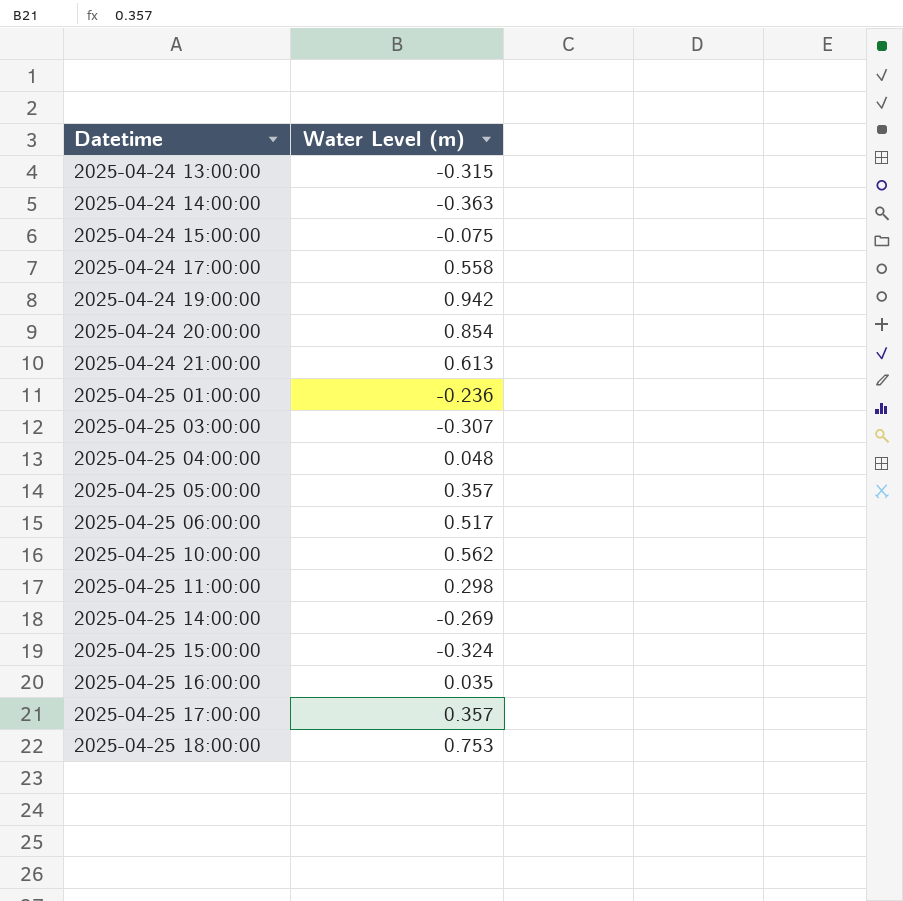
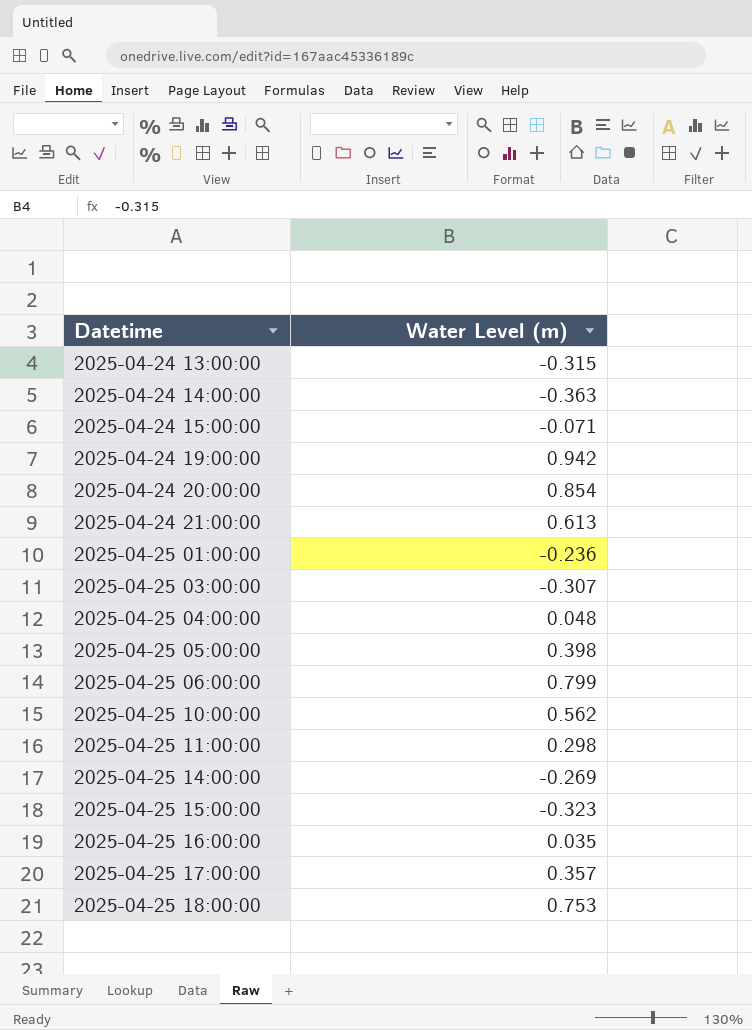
row 2025-04-24 17:00:00: 0.558 -> none
2025-04-24 15:00:00 | Water Level (m): -0.075 -> -0.071
2025-04-25 05:00:00 | Water Level (m): 0.357 -> 0.398
2025-04-25 06:00:00 | Water Level (m): 0.517 -> 0.799
2025-04-25 15:00:00 | Water Level (m): -0.324 -> -0.323

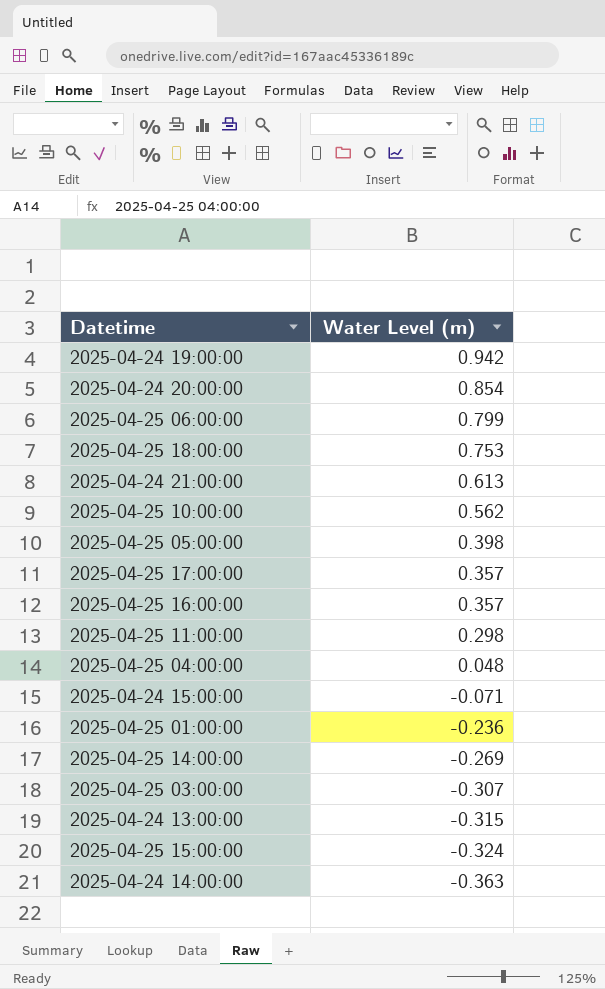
row order: Datetime ascending -> Water Level (m) descending
2025-04-25 16:00:00 | Water Level (m): 0.035 -> 0.357
2025-04-25 15:00:00 | Water Level (m): -0.323 -> -0.324

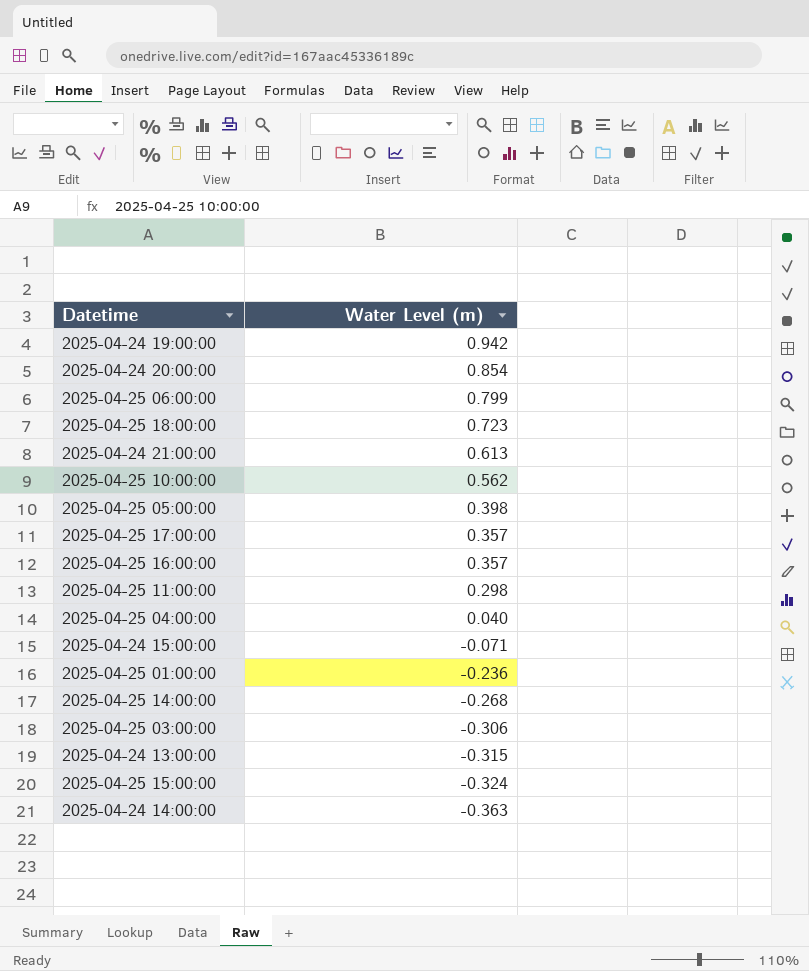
2025-04-25 18:00:00 | Water Level (m): 0.753 -> 0.723
2025-04-25 04:00:00 | Water Level (m): 0.048 -> 0.040
2025-04-25 14:00:00 | Water Level (m): -0.269 -> -0.268
2025-04-25 03:00:00 | Water Level (m): -0.307 -> -0.306

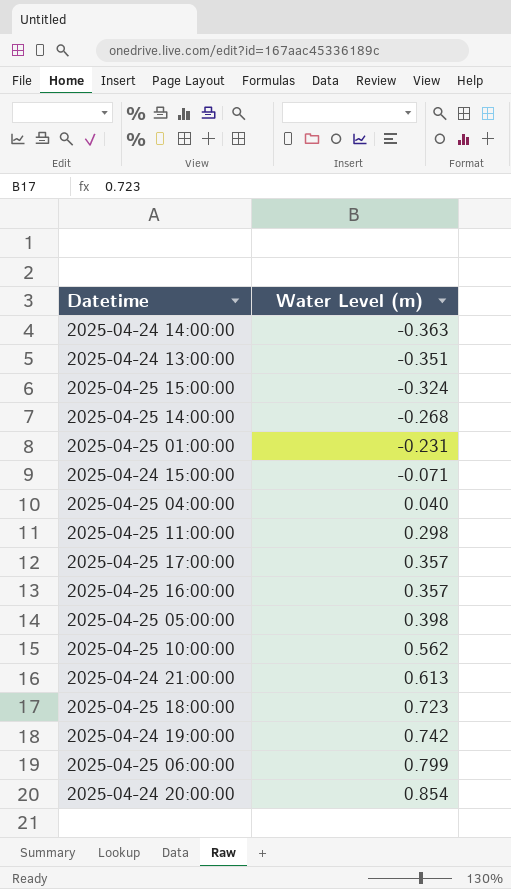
row order: Water Level (m) descending -> Water Level (m) ascending
row 2025-04-25 03:00:00: -0.306 -> none
2025-04-24 13:00:00 | Water Level (m): -0.315 -> -0.351
2025-04-25 01:00:00 | Water Level (m): -0.236 -> -0.231
2025-04-24 19:00:00 | Water Level (m): 0.942 -> 0.742

